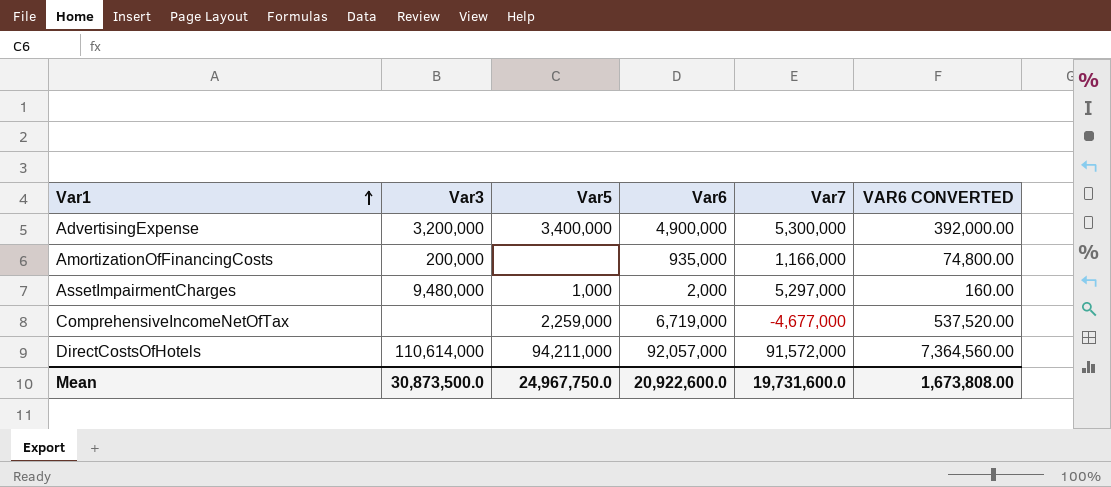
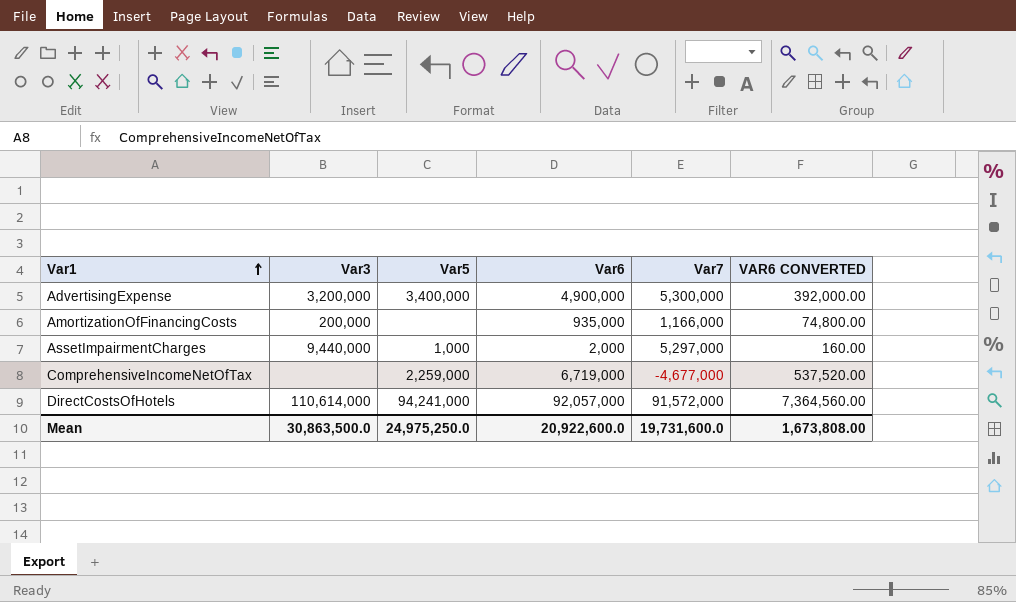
AssetImpairmentCharges | Var3: 9,480,000 -> 9,440,000
DirectCostsOfHotels | Var5: 94,211,000 -> 94,241,000
Mean | Var3: 30,873,500.0 -> 30,863,500.0
Mean | Var5: 24,967,750.0 -> 24,975,250.0

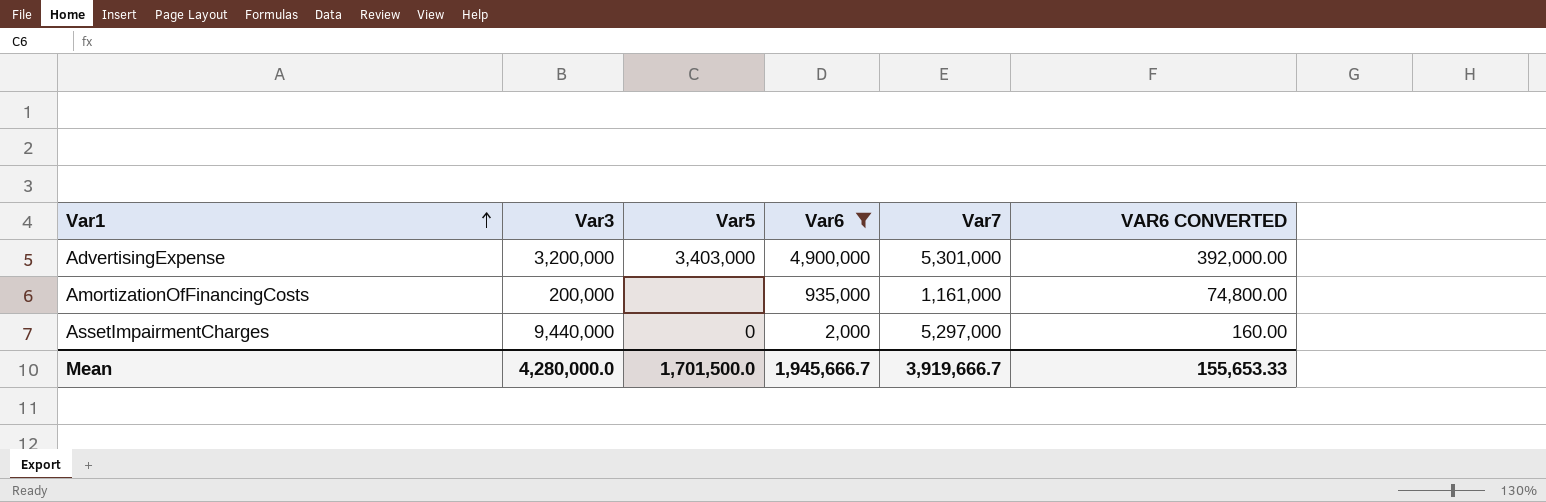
filter: none -> Var6 <= 4,900,000
AdvertisingExpense | Var5: 3,400,000 -> 3,403,000
AdvertisingExpense | Var7: 5,300,000 -> 5,301,000
AmortizationOfFinancingCosts | Var7: 1,166,000 -> 1,161,000
AssetImpairmentCharges | Var5: 1,000 -> 0
Mean | Var3: 30,863,500.0 -> 4,280,000.0
Mean | Var5: 24,975,250.0 -> 1,701,500.0
Mean | Var6: 20,922,600.0 -> 1,945,666.7
Mean | Var7: 19,731,600.0 -> 3,919,666.7
Mean | VAR6 CONVERTED: 1,673,808.00 -> 155,653.33

